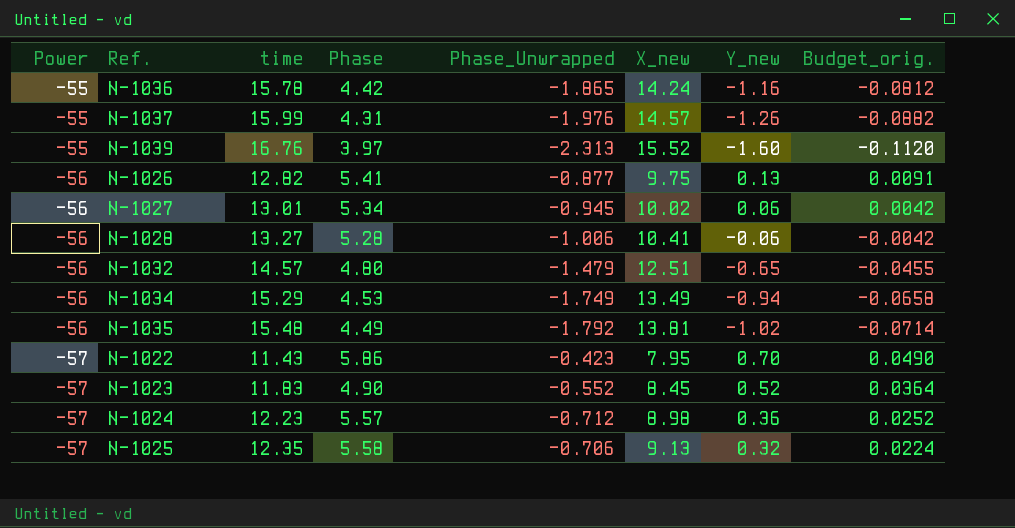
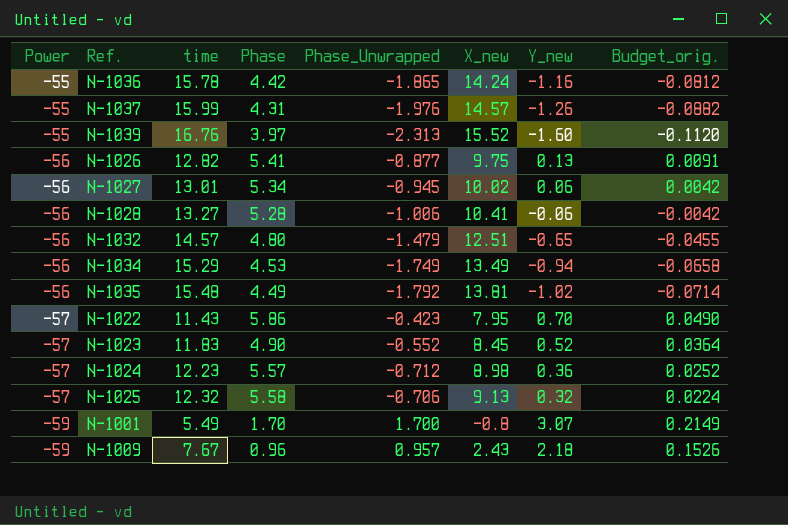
N-1025 | time: 12.35 -> 12.32
row N-1001: none -> -59 | 5.49 | 1.70 | 1.700 | -0.8 | 3.07 | 0.2149
row N-1009: none -> -59 | 7.67 | 0.96 | 0.957 | 2.43 | 2.18 | 0.1526

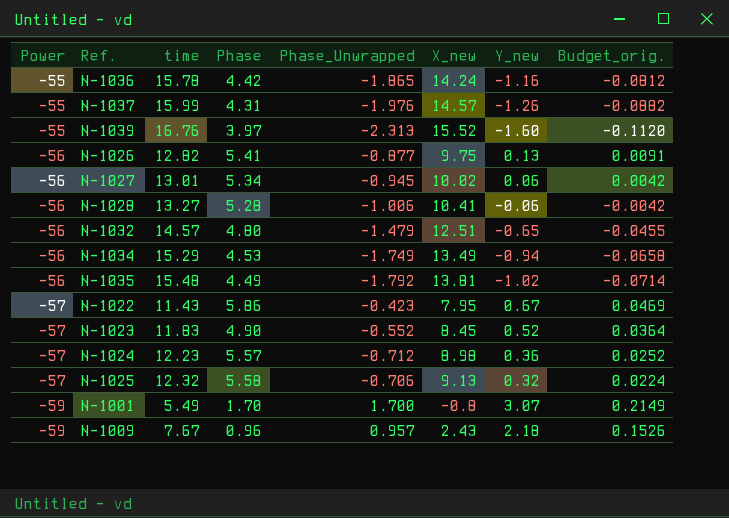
N-1022 | Y_new: 0.70 -> 0.67
N-1022 | Budget_orig.: 0.0490 -> 0.0469

